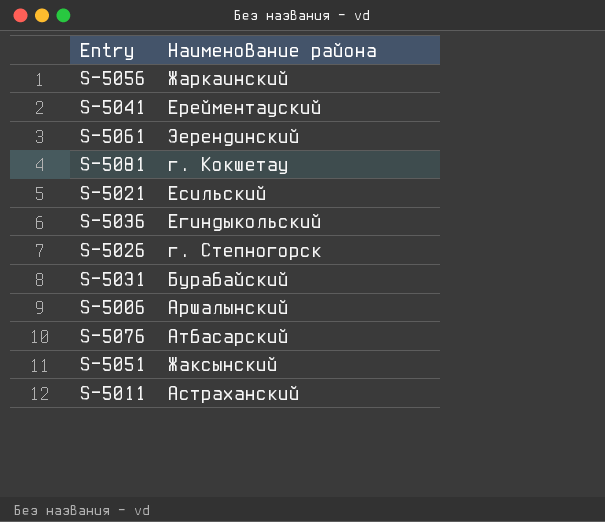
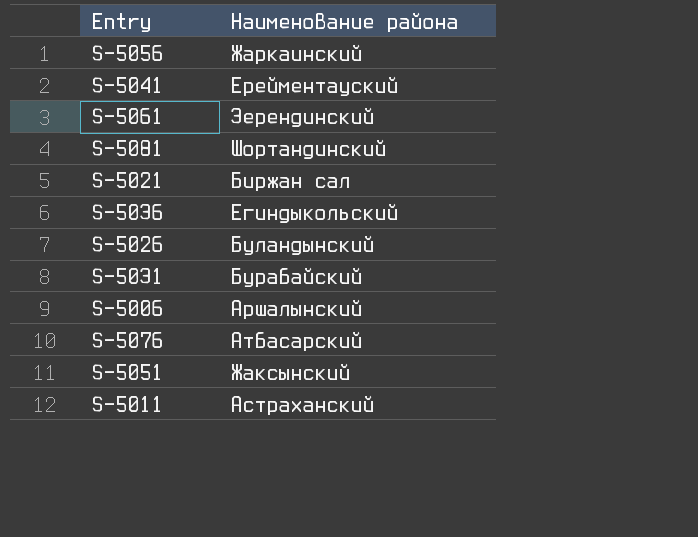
S-5081 | Наименование района: г. Кокшетау -> Шортандинский
S-5021 | Наименование района: Есильский -> Биржан сал
S-5026 | Наименование района: г. Степногорск -> Буландынский

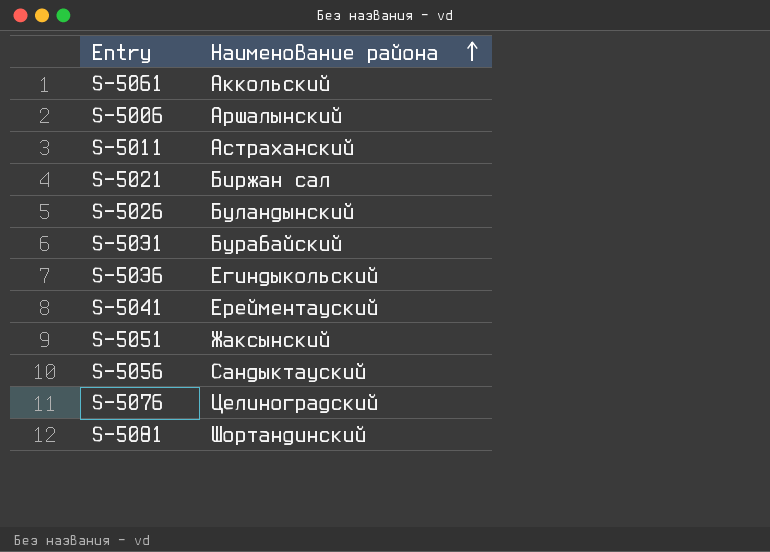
row order: none -> Наименование района ascending
S-5061 | Наименование района: Зерендинский -> Аккольский
S-5056 | Наименование района: Жаркаинский -> Сандыктауский
S-5076 | Наименование района: Атбасарский -> Целиноградский

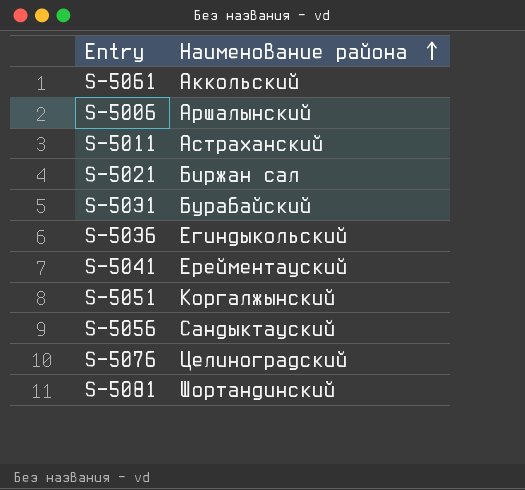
row S-5026: Буландынский -> none
S-5051 | Наименование района: Жаксынский -> Коргалжынский

